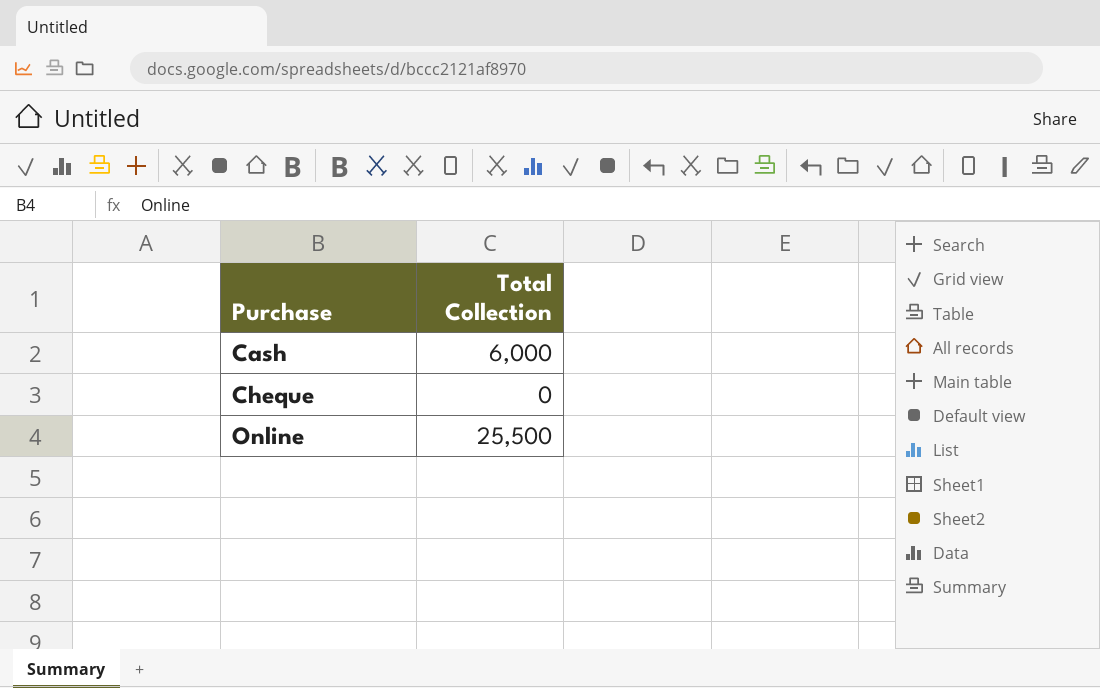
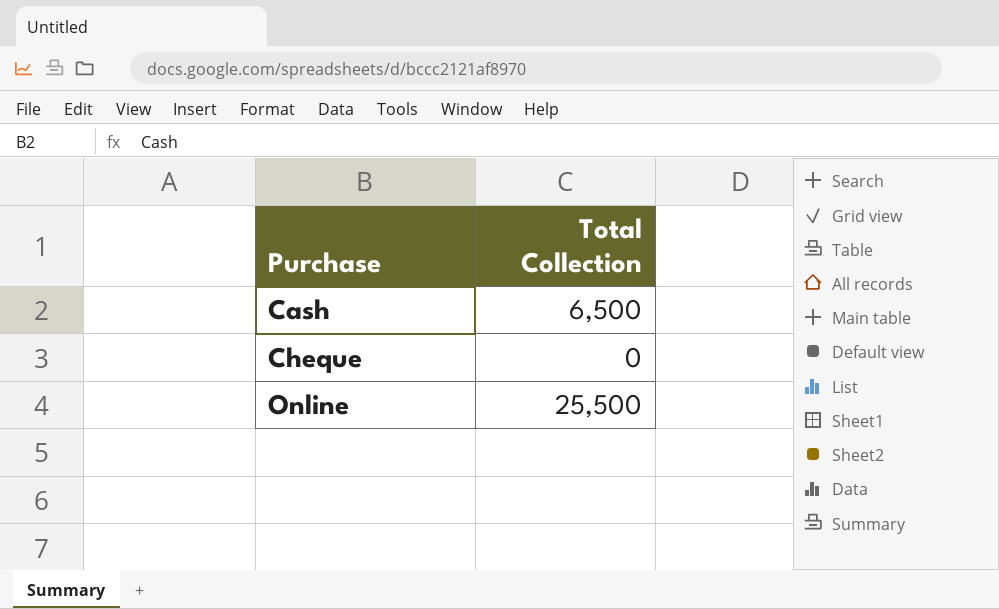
Cash | Total Collection: 6,000 -> 6,500

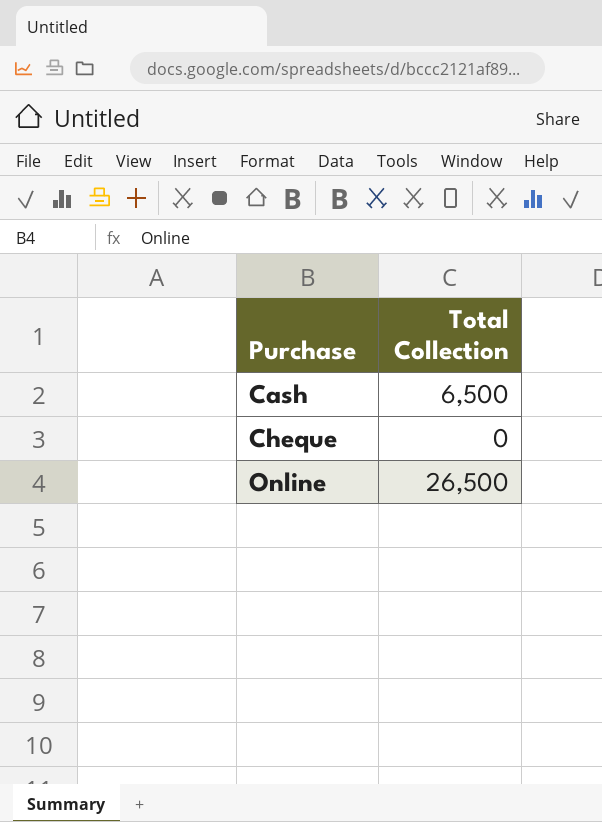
Online | Total Collection: 25,500 -> 26,500

